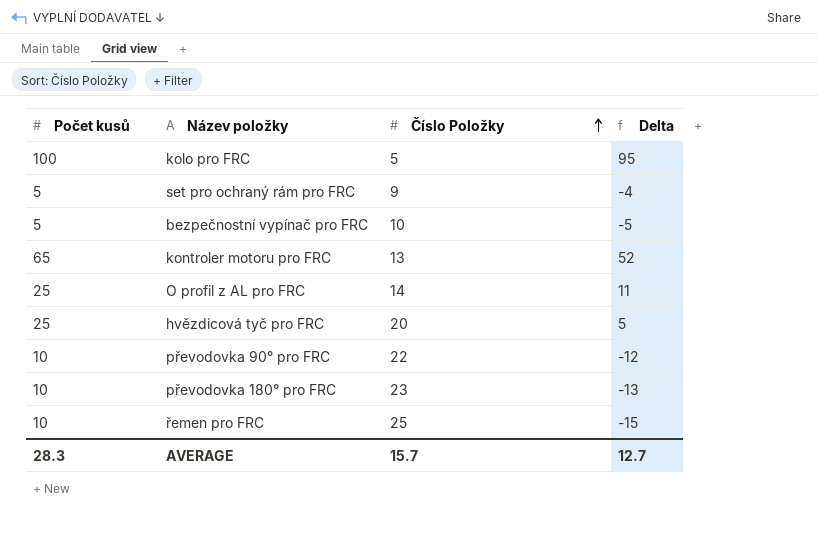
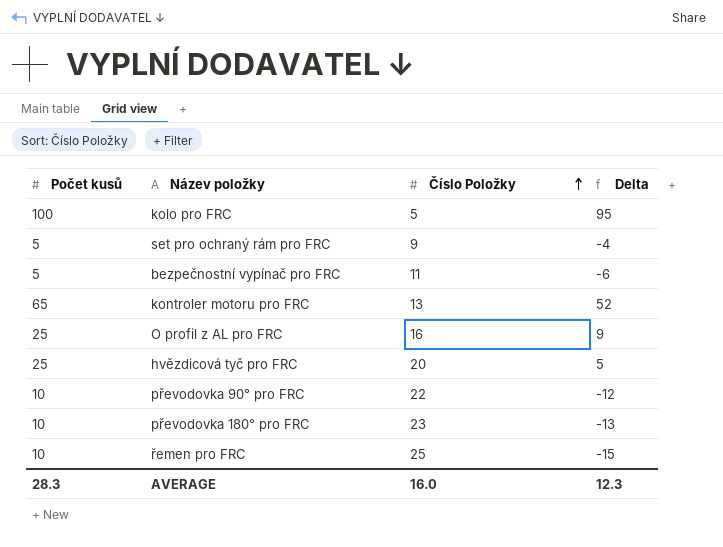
bezpečnostní vypínač pro FRC | Číslo Položky: 10 -> 11
bezpečnostní vypínač pro FRC | Delta: -5 -> -6
O profil z AL pro FRC | Číslo Položky: 14 -> 16
O profil z AL pro FRC | Delta: 11 -> 9
AVERAGE | Číslo Položky: 15.7 -> 16.0
AVERAGE | Delta: 12.7 -> 12.3

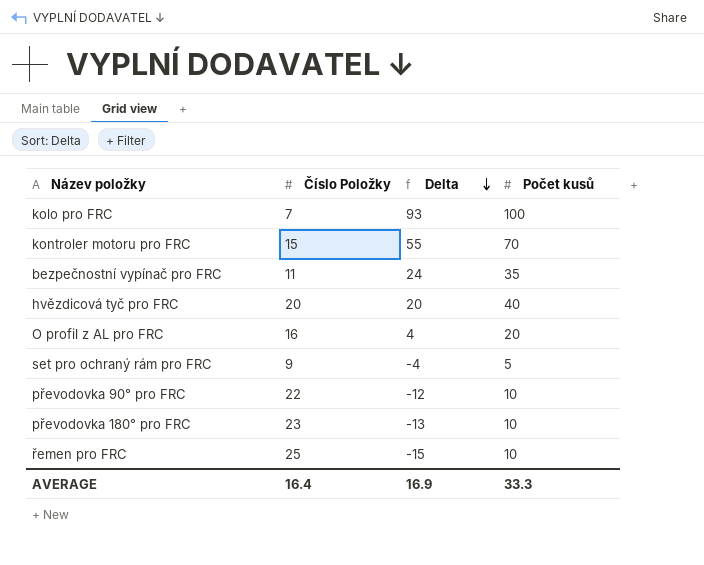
row order: Číslo Položky ascending -> Delta descending
column Počet kusů | position: 1 -> 4
kolo pro FRC | Číslo Položky: 5 -> 7
kolo pro FRC | Delta: 95 -> 93
kontroler motoru pro FRC | Číslo Položky: 13 -> 15
kontroler motoru pro FRC | Delta: 52 -> 55
kontroler motoru pro FRC | Počet kusů: 65 -> 70
bezpečnostní vypínač pro FRC | Delta: -6 -> 24
bezpečnostní vypínač pro FRC | Počet kusů: 5 -> 35
hvězdicová tyč pro FRC | Delta: 5 -> 20
hvězdicová tyč pro FRC | Počet kusů: 25 -> 40
O profil z AL pro FRC | Delta: 9 -> 4
O profil z AL pro FRC | Počet kusů: 25 -> 20
AVERAGE | Číslo Položky: 16.0 -> 16.4
AVERAGE | Delta: 12.3 -> 16.9
AVERAGE | Počet kusů: 28.3 -> 33.3

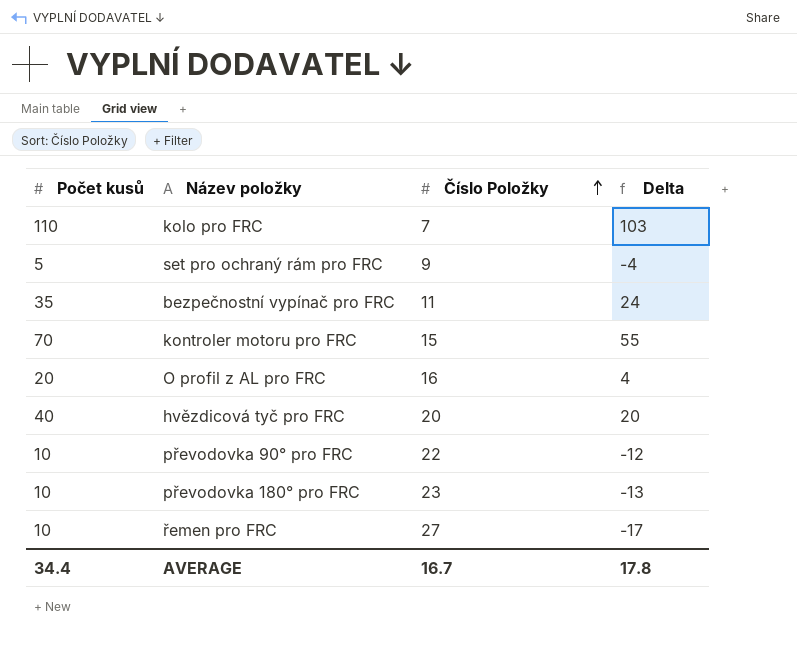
row order: Delta descending -> Číslo Položky ascending
column Počet kusů | position: 4 -> 1
kolo pro FRC | Počet kusů: 100 -> 110
kolo pro FRC | Delta: 93 -> 103
řemen pro FRC | Číslo Položky: 25 -> 27
řemen pro FRC | Delta: -15 -> -17
AVERAGE | Počet kusů: 33.3 -> 34.4
AVERAGE | Číslo Položky: 16.4 -> 16.7
AVERAGE | Delta: 16.9 -> 17.8

